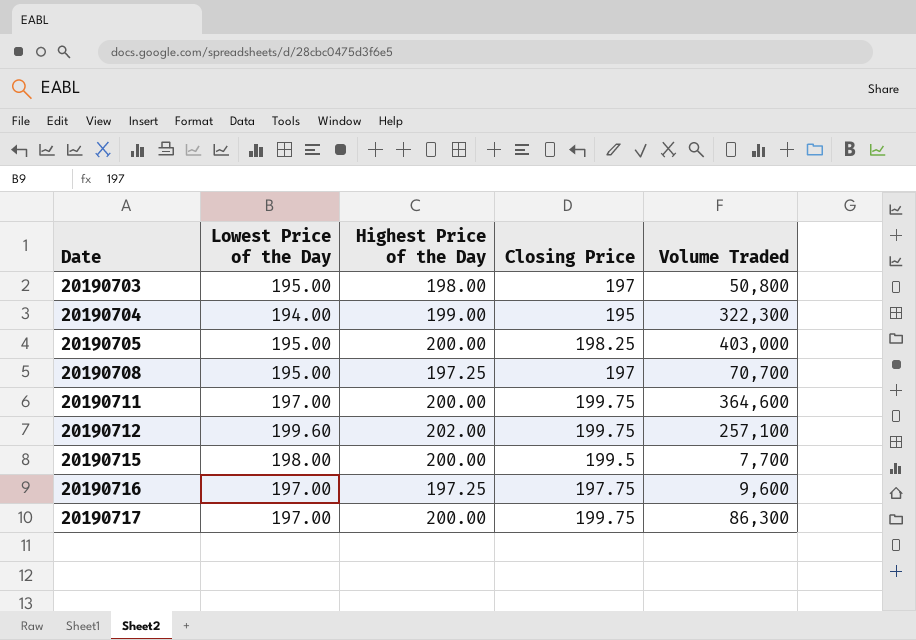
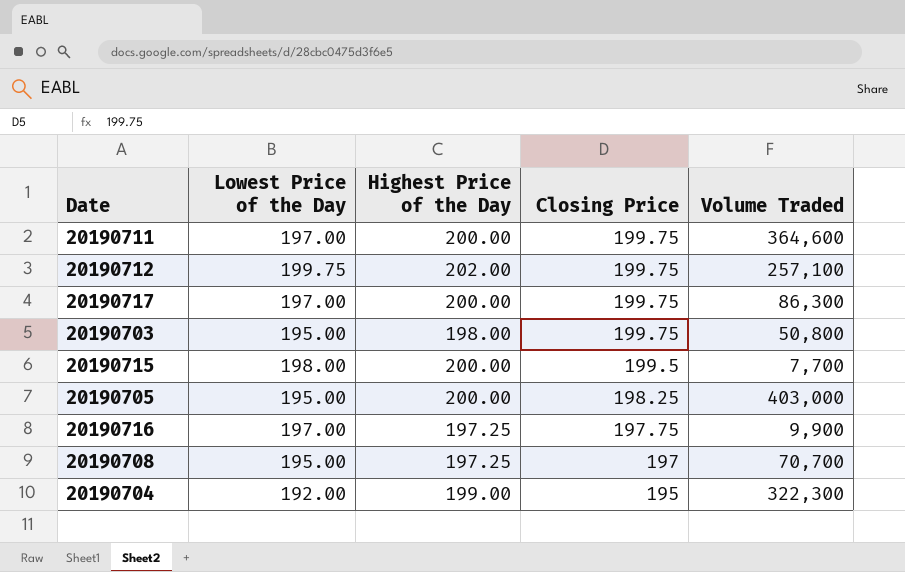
row order: Date ascending -> Closing Price descending
20190712 | Lowest Price of the Day: 199.60 -> 199.75
20190703 | Closing Price: 197 -> 199.75
20190716 | Volume Traded: 9,600 -> 9,900
20190704 | Lowest Price of the Day: 194.00 -> 192.00

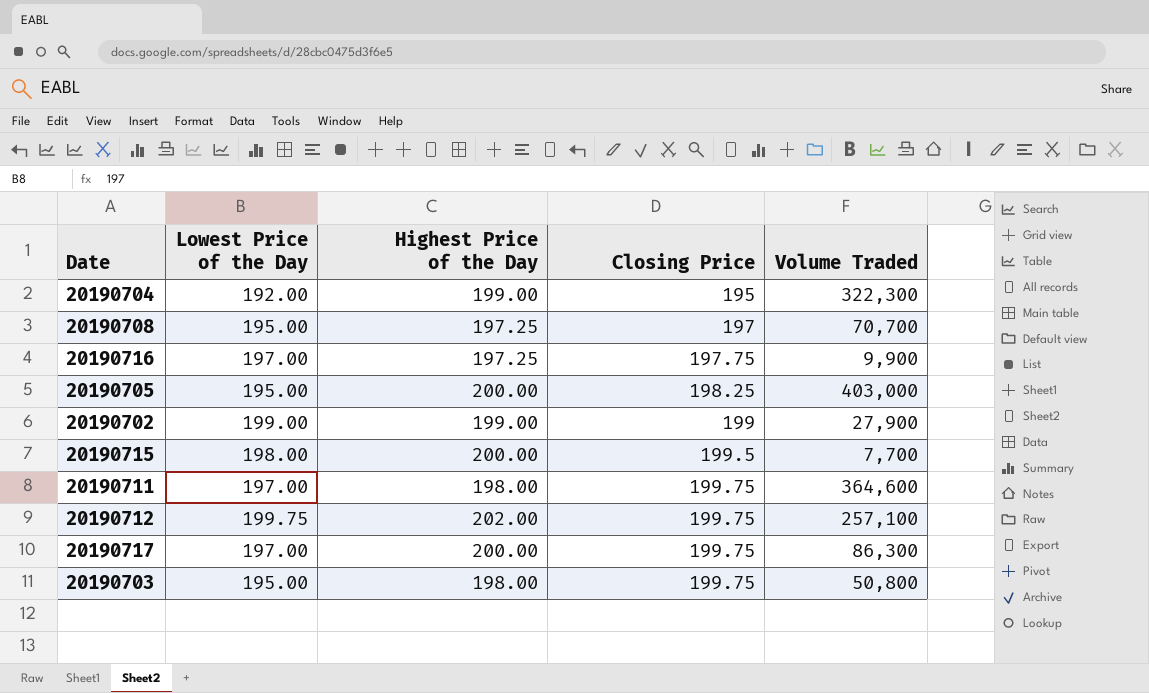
row order: Closing Price descending -> Closing Price ascending
row 20190702: none -> 199.00 | 199.00 | 199 | 27,900
20190711 | Highest Price of the Day: 200.00 -> 198.00

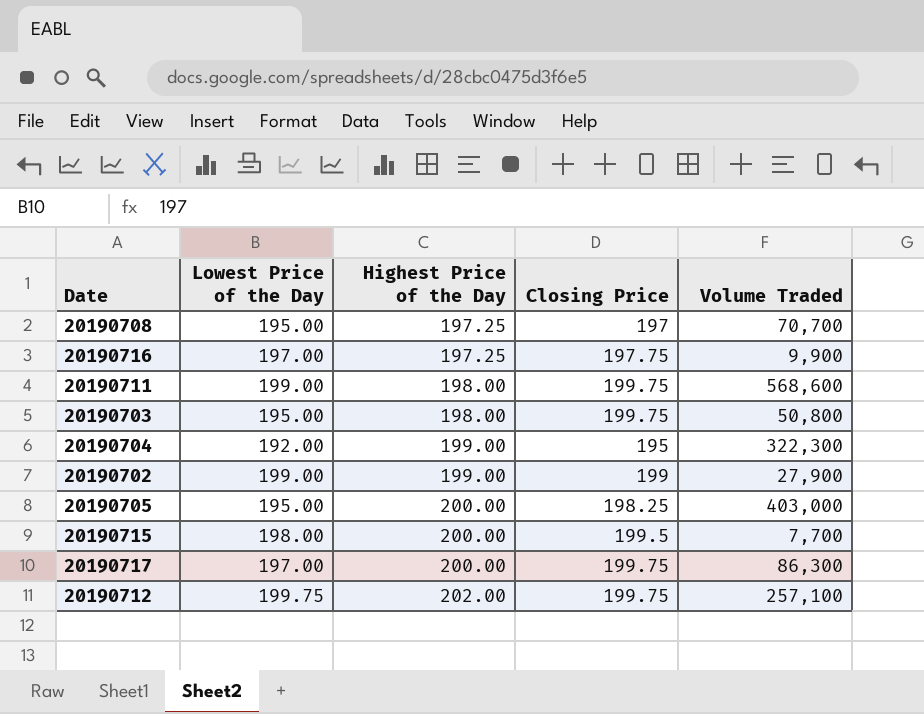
row order: Closing Price ascending -> Highest Price of the Day ascending
20190711 | Lowest Price of the Day: 197.00 -> 199.00
20190711 | Volume Traded: 364,600 -> 568,600

